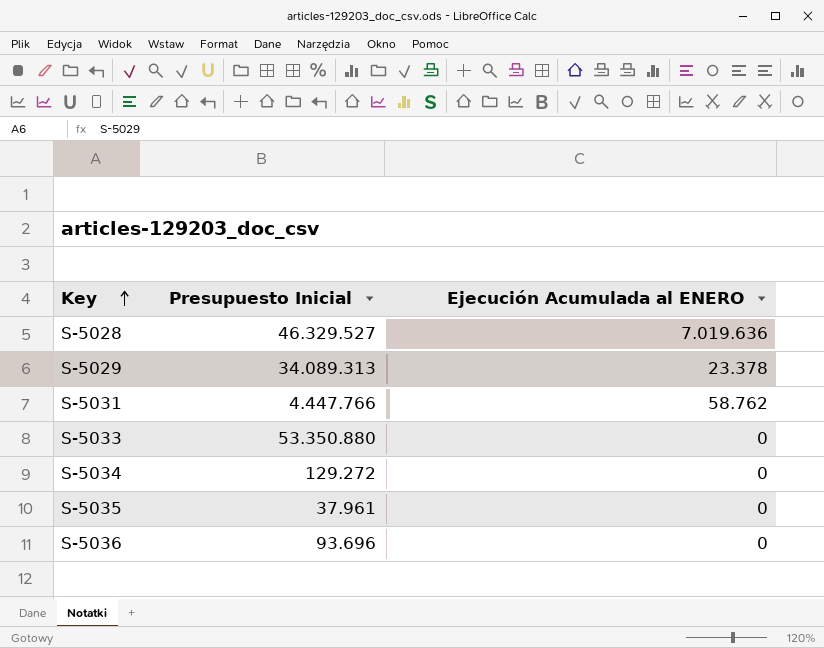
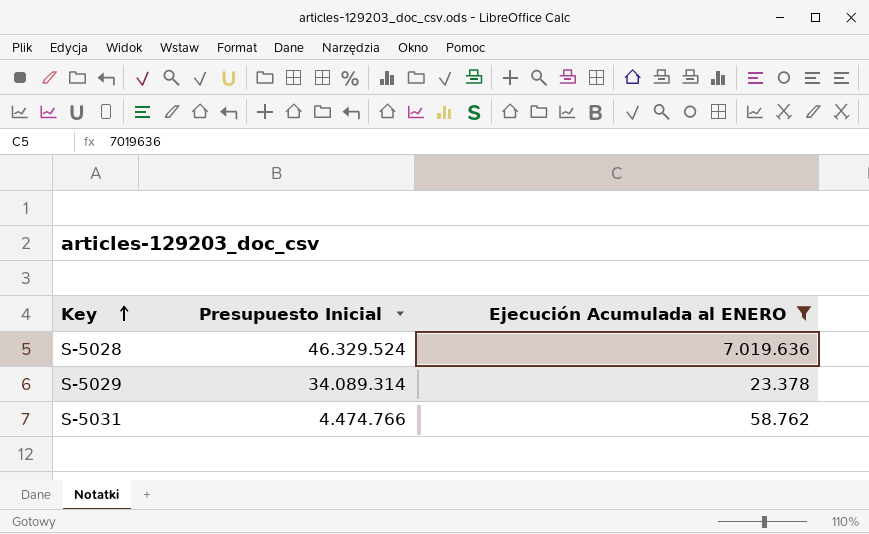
filter: none -> Ejecución Acumulada al ENERO != 0
S-5028 | Presupuesto Inicial: 46.329.527 -> 46.329.524
S-5029 | Presupuesto Inicial: 34.089.313 -> 34.089.314
S-5031 | Presupuesto Inicial: 4.447.766 -> 4.474.766

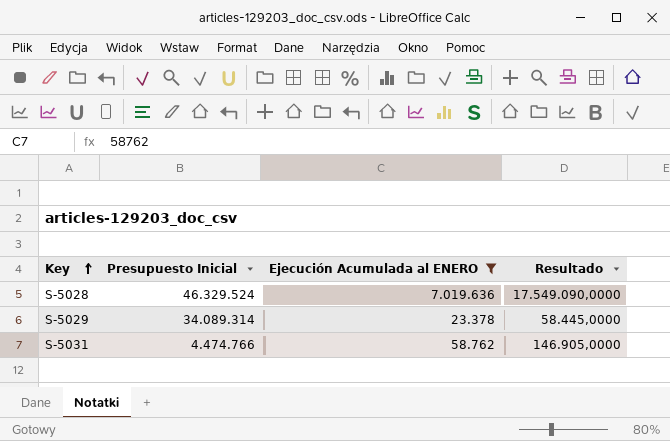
column Resultado | formula: none -> [Ejecución Acumulada al ENERO] * 2,5

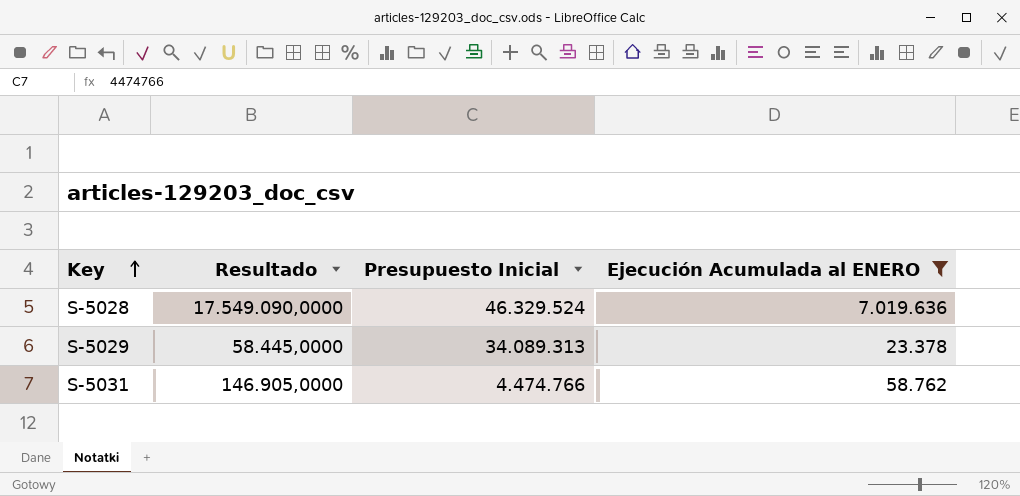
column Resultado | position: 4 -> 2
S-5029 | Presupuesto Inicial: 34.089.314 -> 34.089.313

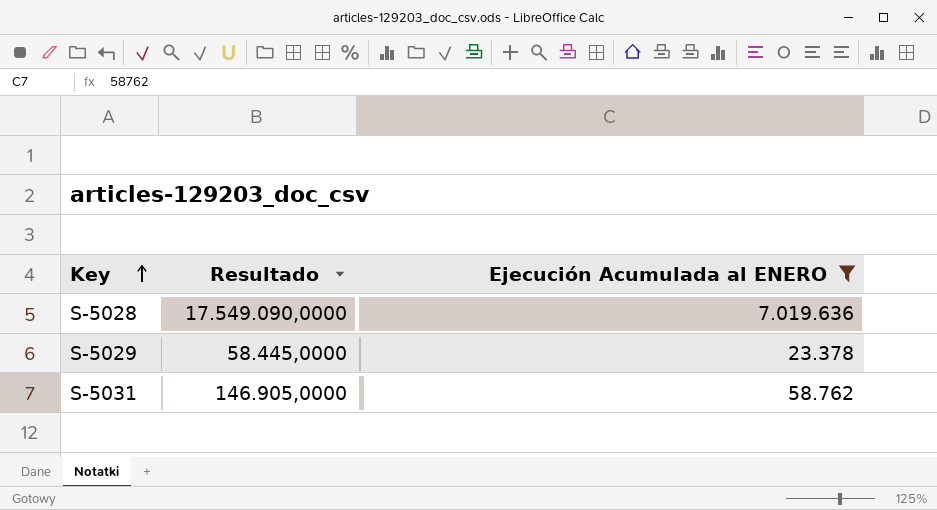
column Presupuesto Inicial | position: 3 -> none

